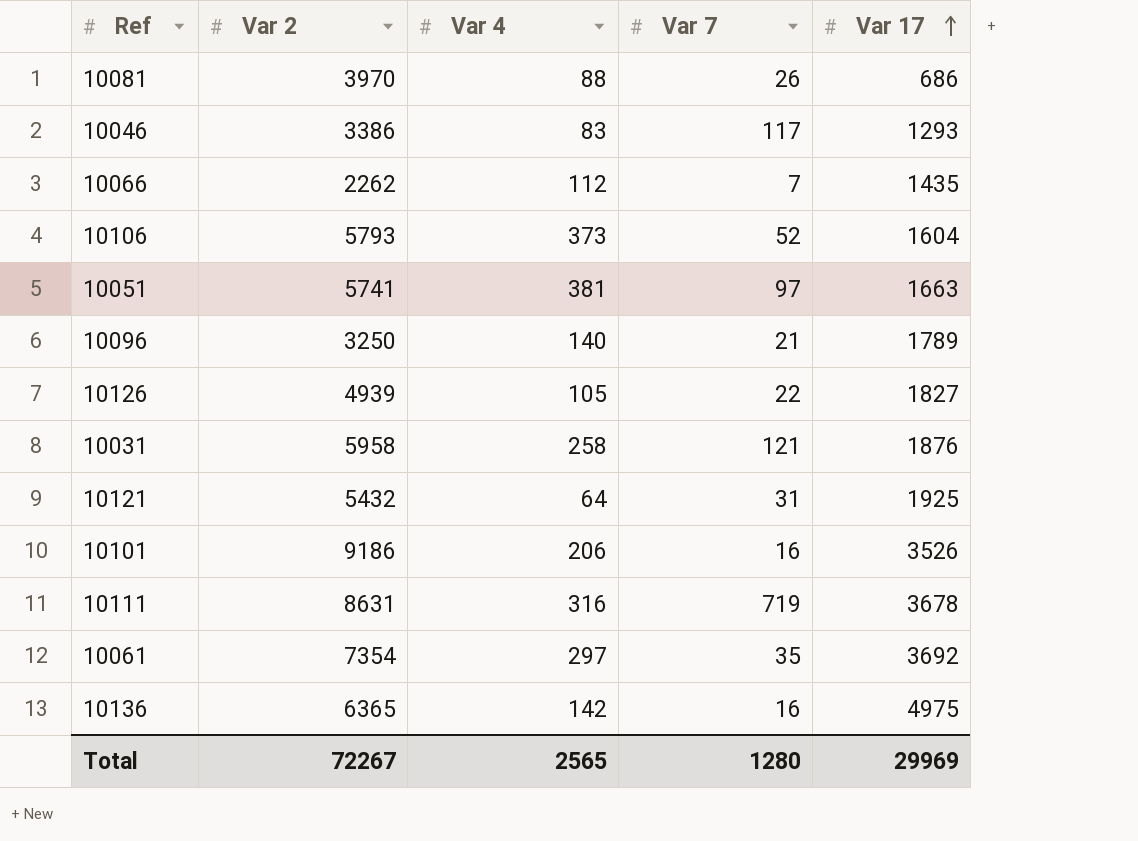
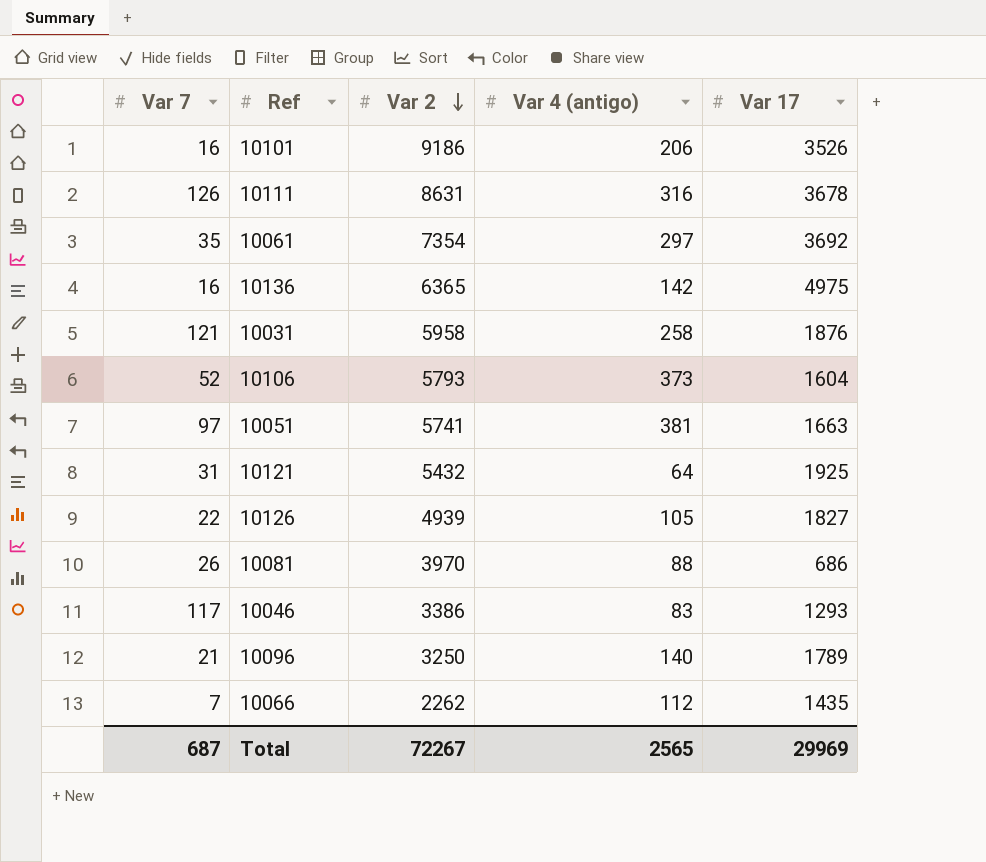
row order: Var 17 ascending -> Var 2 descending
column Var 7 | position: 4 -> 1
column name: Var 4 -> Var 4 (antigo)
10111 | Var 7: 719 -> 126
Total | Var 7: 1280 -> 687

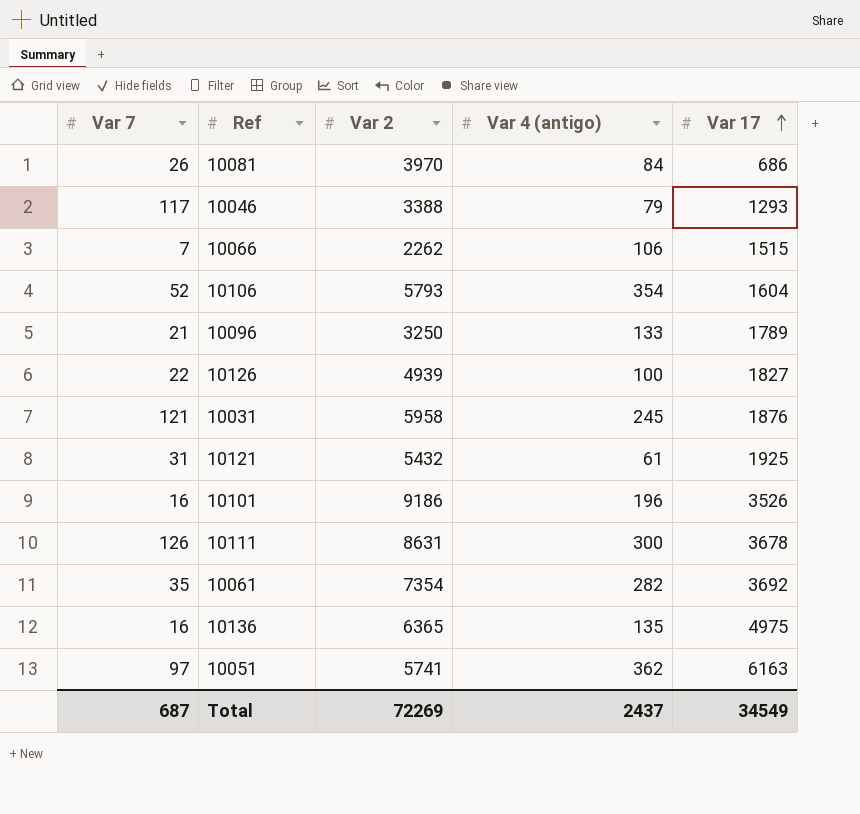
row order: Var 2 descending -> Var 17 ascending
10081 | Var 4 (antigo): 88 -> 84
10046 | Var 2: 3386 -> 3388
10046 | Var 4 (antigo): 83 -> 79
10066 | Var 4 (antigo): 112 -> 106
10066 | Var 17: 1435 -> 1515
10106 | Var 4 (antigo): 373 -> 354
10096 | Var 4 (antigo): 140 -> 133
10126 | Var 4 (antigo): 105 -> 100
10031 | Var 4 (antigo): 258 -> 245
10121 | Var 4 (antigo): 64 -> 61
10101 | Var 4 (antigo): 206 -> 196
10111 | Var 4 (antigo): 316 -> 300
10061 | Var 4 (antigo): 297 -> 282
10136 | Var 4 (antigo): 142 -> 135
10051 | Var 4 (antigo): 381 -> 362
10051 | Var 17: 1663 -> 6163
Total | Var 2: 72267 -> 72269
Total | Var 4 (antigo): 2565 -> 2437
Total | Var 17: 29969 -> 34549

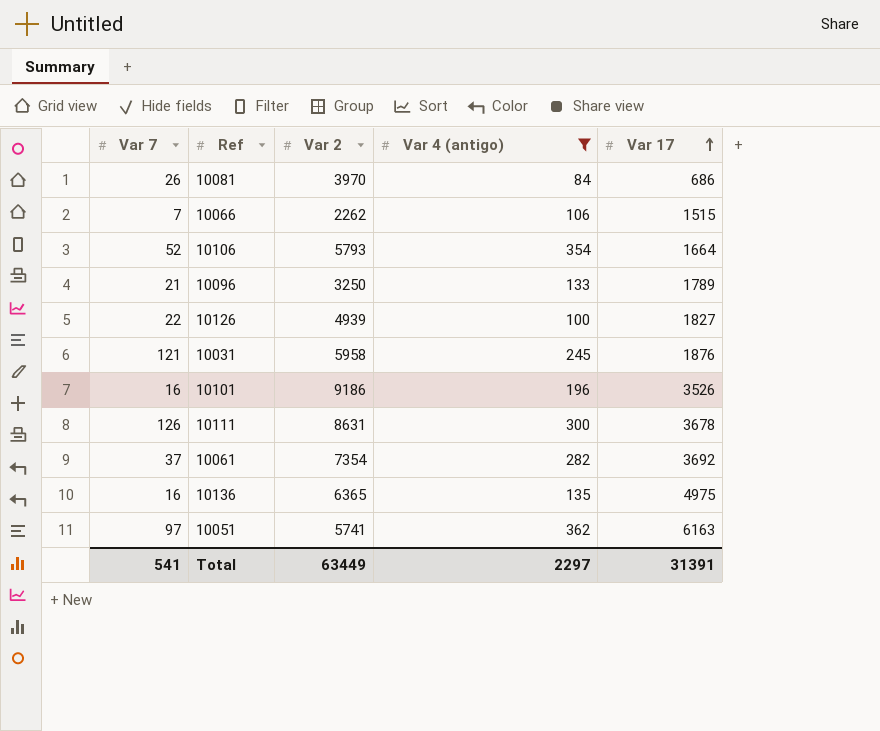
filter: none -> Var 4 (antigo) >= 84
10106 | Var 17: 1604 -> 1664
10061 | Var 7: 35 -> 37
Total | Var 7: 687 -> 541
Total | Var 2: 72269 -> 63449
Total | Var 4 (antigo): 2437 -> 2297
Total | Var 17: 34549 -> 31391

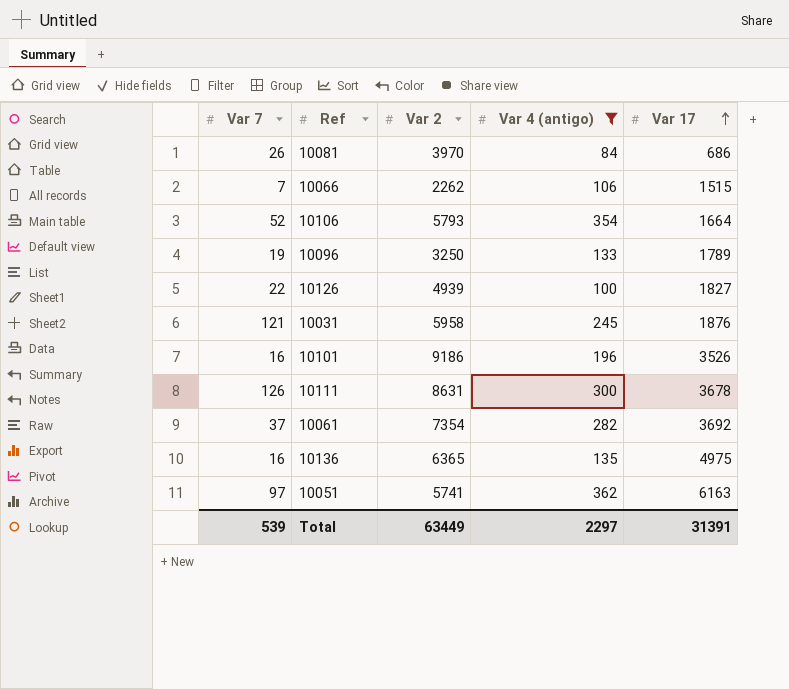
10096 | Var 7: 21 -> 19
Total | Var 7: 541 -> 539

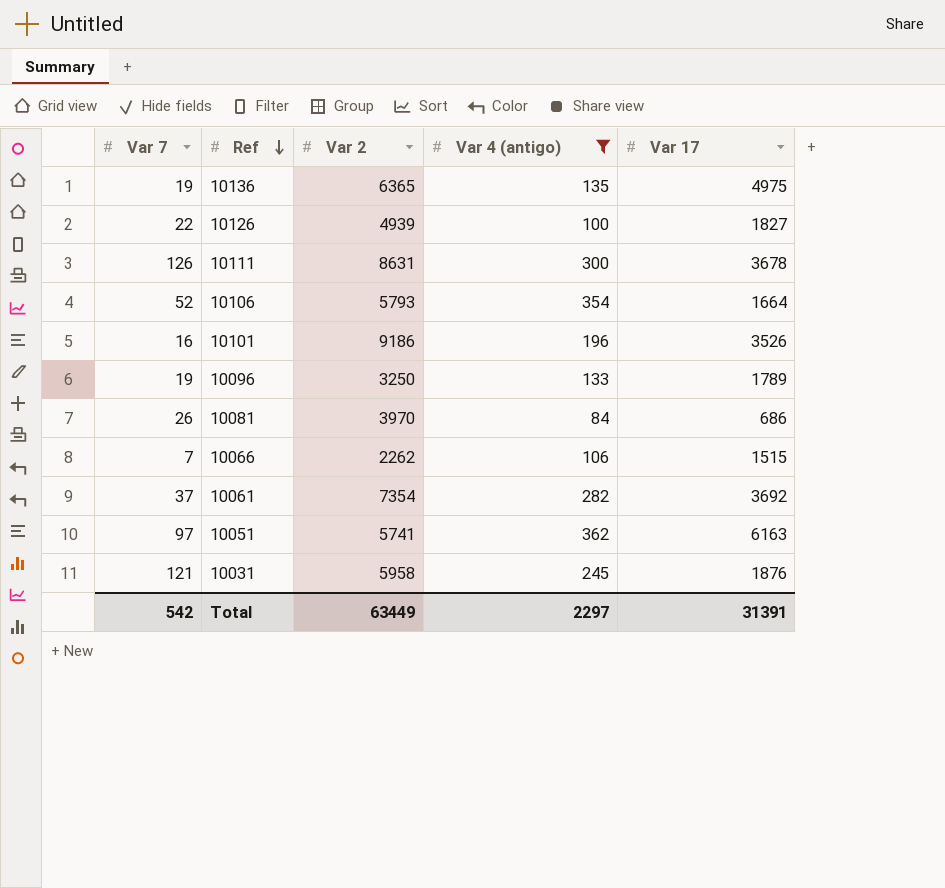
row order: Var 17 ascending -> Ref descending
10136 | Var 7: 16 -> 19
Total | Var 7: 539 -> 542

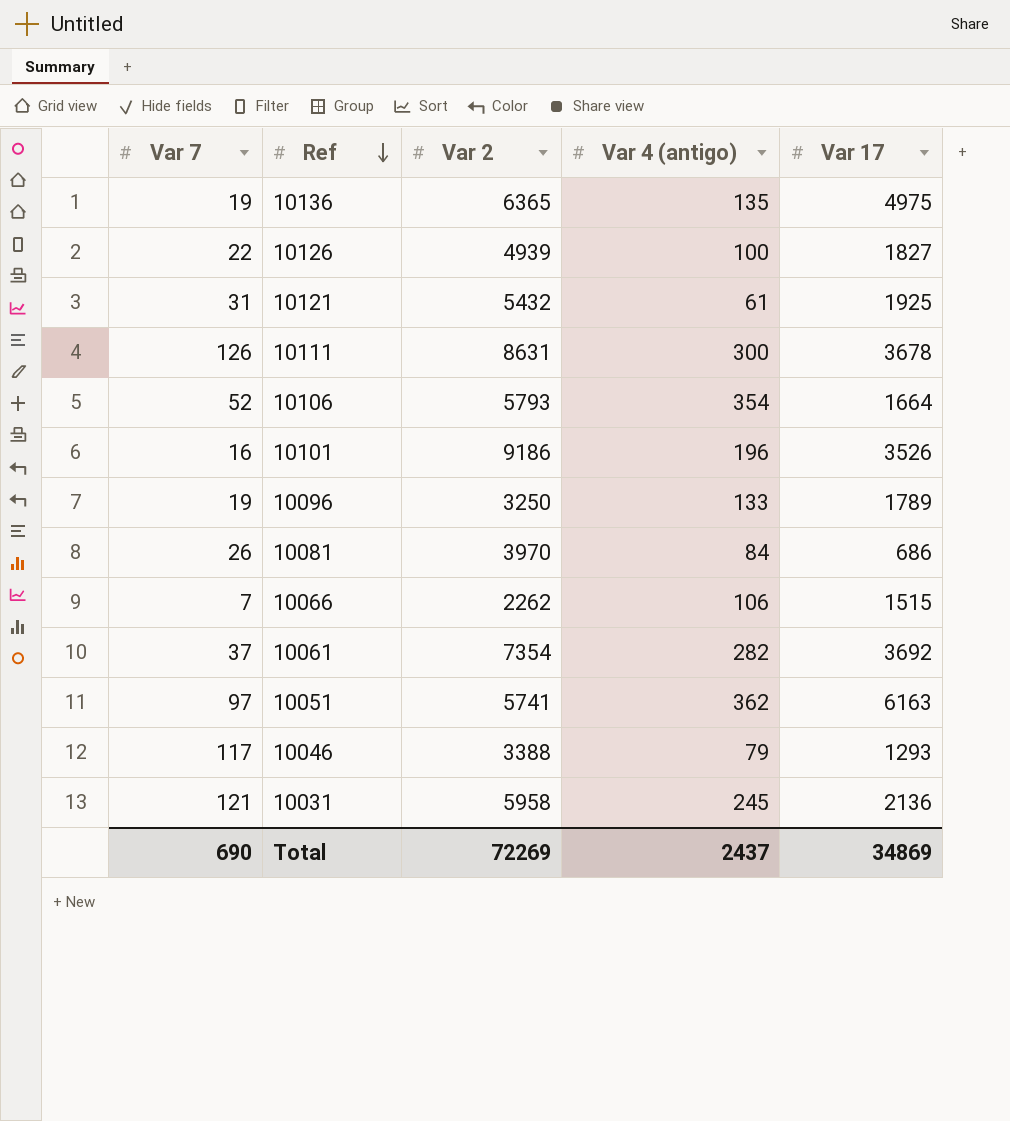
filter: Var 4 (antigo) >= 84 -> none
10031 | Var 17: 1876 -> 2136
Total | Var 7: 542 -> 690
Total | Var 2: 63449 -> 72269
Total | Var 4 (antigo): 2297 -> 2437
Total | Var 17: 31391 -> 34869

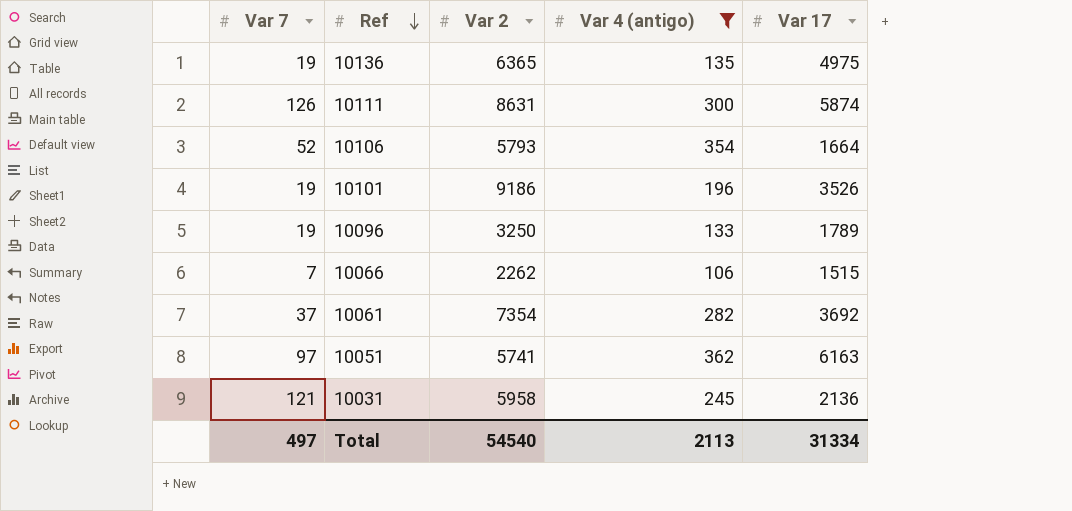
filter: none -> Var 4 (antigo) >= 106
10111 | Var 17: 3678 -> 5874
10101 | Var 7: 16 -> 19
Total | Var 7: 690 -> 497
Total | Var 2: 72269 -> 54540
Total | Var 4 (antigo): 2437 -> 2113
Total | Var 17: 34869 -> 31334

